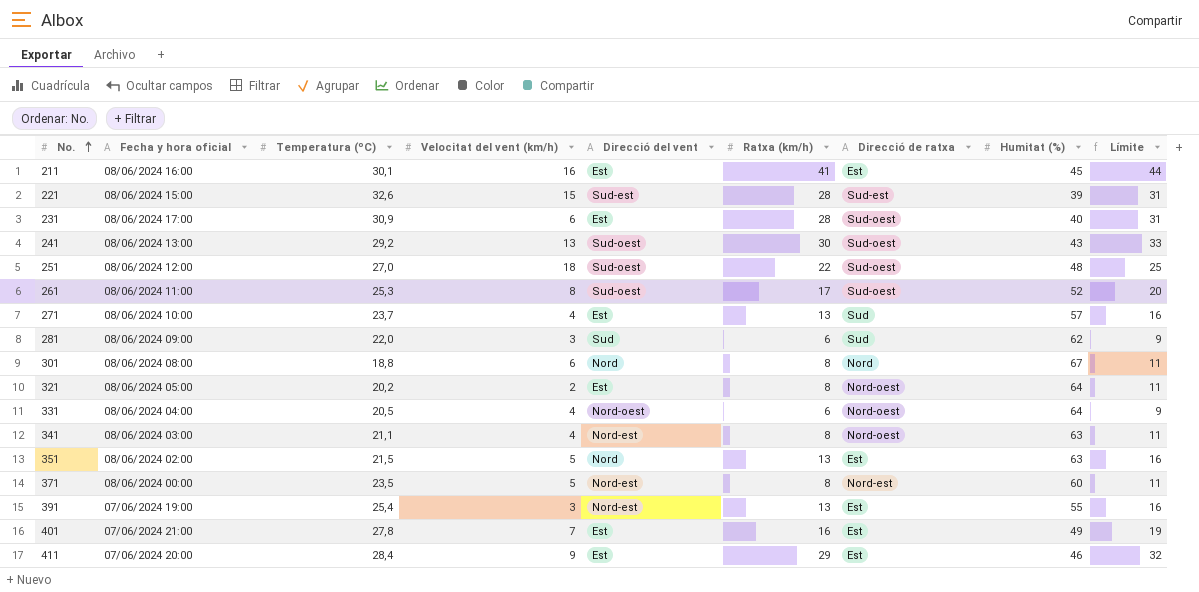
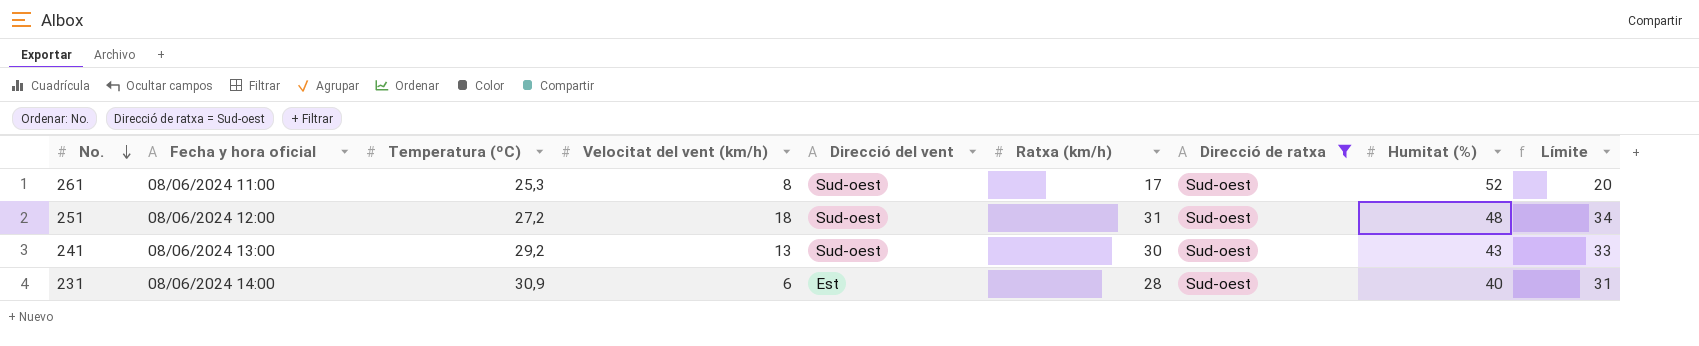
filter: none -> Direcció de ratxa = Sud-oest
row order: No. ascending -> No. descending
251 | Temperatura (ºC): 27,0 -> 27,2
251 | Ratxa (km/h): 22 -> 31
251 | Límite: 25 -> 34
231 | Fecha y hora oficial: 08/06/2024 17:00 -> 08/06/2024 14:00

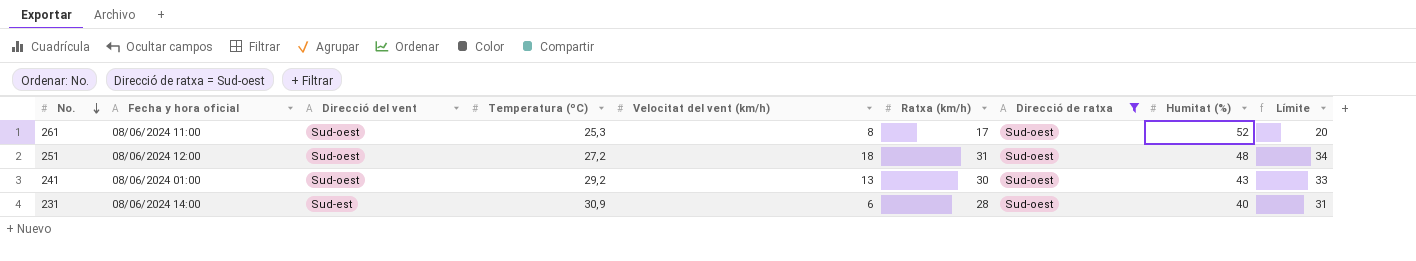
column Direcció del vent | position: 5 -> 3
241 | Fecha y hora oficial: 08/06/2024 13:00 -> 08/06/2024 01:00
231 | Direcció del vent: Est -> Sud-est

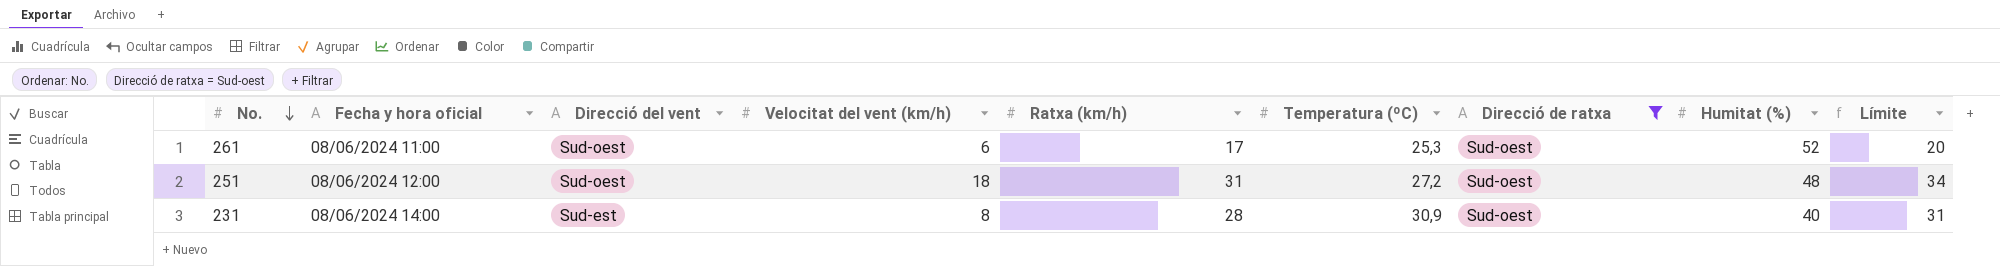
column Temperatura (ºC) | position: 4 -> 6
row 241: 08/06/2024 01:00 | Sud-oest | 29,2 | 13 | 30 | Sud-oest | 43 | 33 -> none
261 | Velocitat del vent (km/h): 8 -> 6
231 | Velocitat del vent (km/h): 6 -> 8

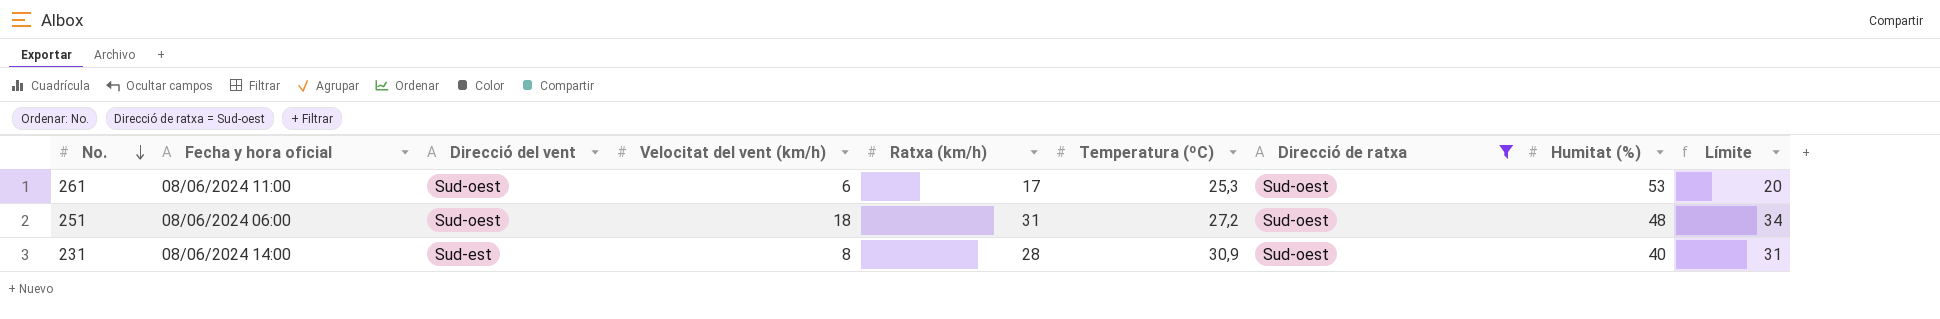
261 | Humitat (%): 52 -> 53
251 | Fecha y hora oficial: 08/06/2024 12:00 -> 08/06/2024 06:00

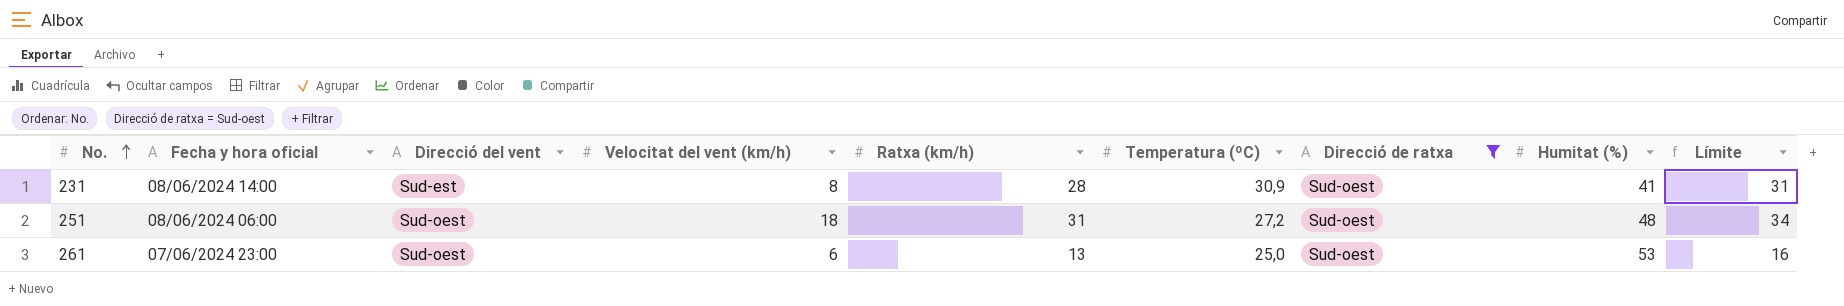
row order: No. descending -> No. ascending
231 | Humitat (%): 40 -> 41
261 | Fecha y hora oficial: 08/06/2024 11:00 -> 07/06/2024 23:00
261 | Ratxa (km/h): 17 -> 13
261 | Temperatura (ºC): 25,3 -> 25,0
261 | Límite: 20 -> 16

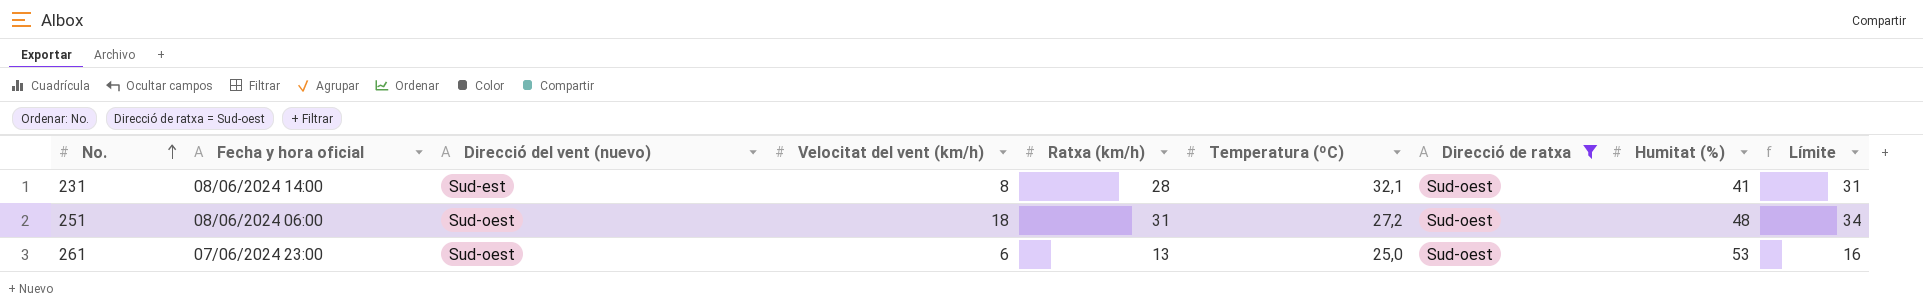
column name: Direcció del vent -> Direcció del vent (nuevo)
231 | Temperatura (ºC): 30,9 -> 32,1

